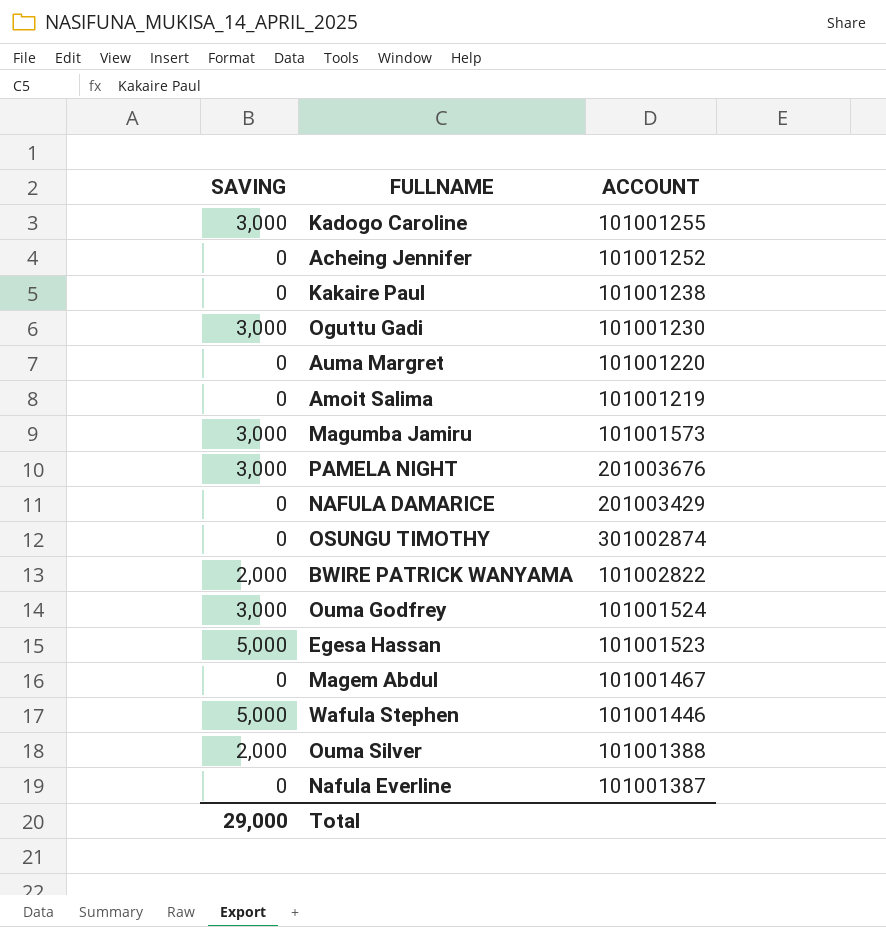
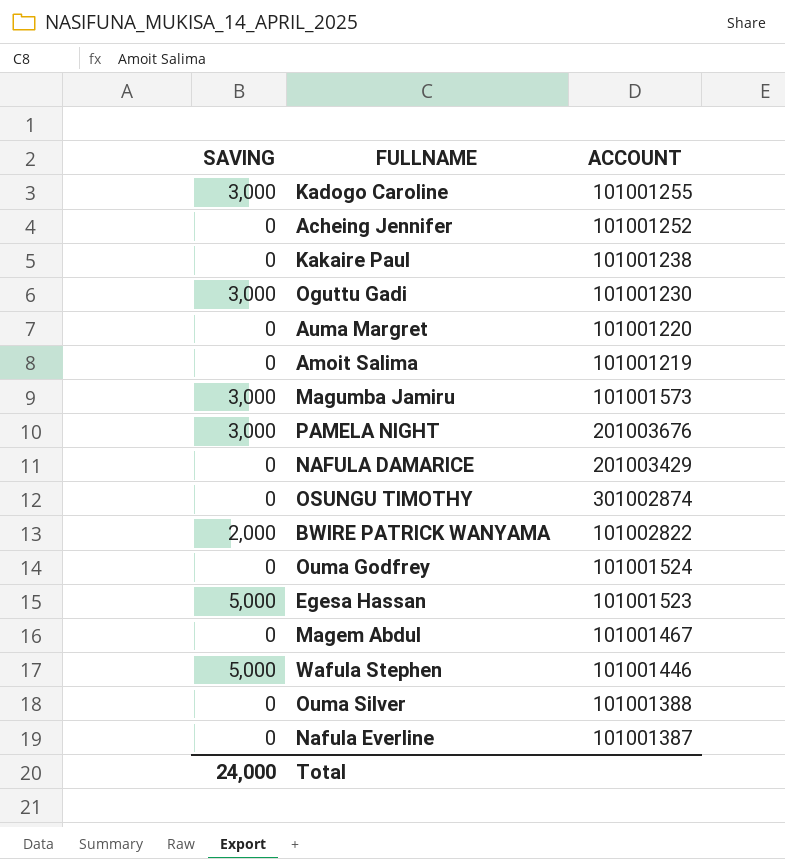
Ouma Godfrey | SAVING: 3,000 -> 0
Ouma Silver | SAVING: 2,000 -> 0
Total | SAVING: 29,000 -> 24,000

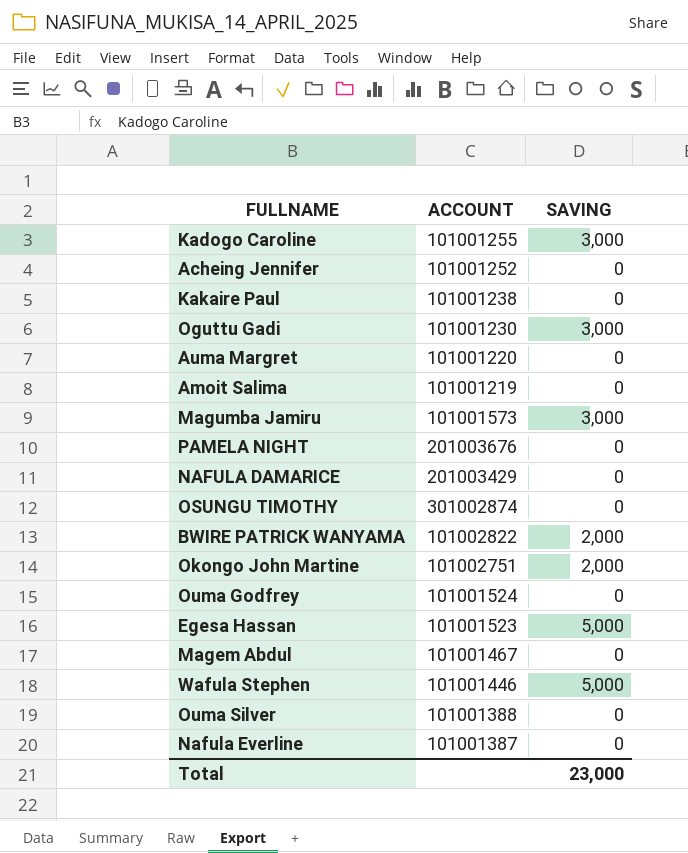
column SAVING | position: 1 -> 3
PAMELA NIGHT | SAVING: 3,000 -> 0
row Okongo John Martine: none -> 101002751 | 2,000
Total | SAVING: 24,000 -> 23,000

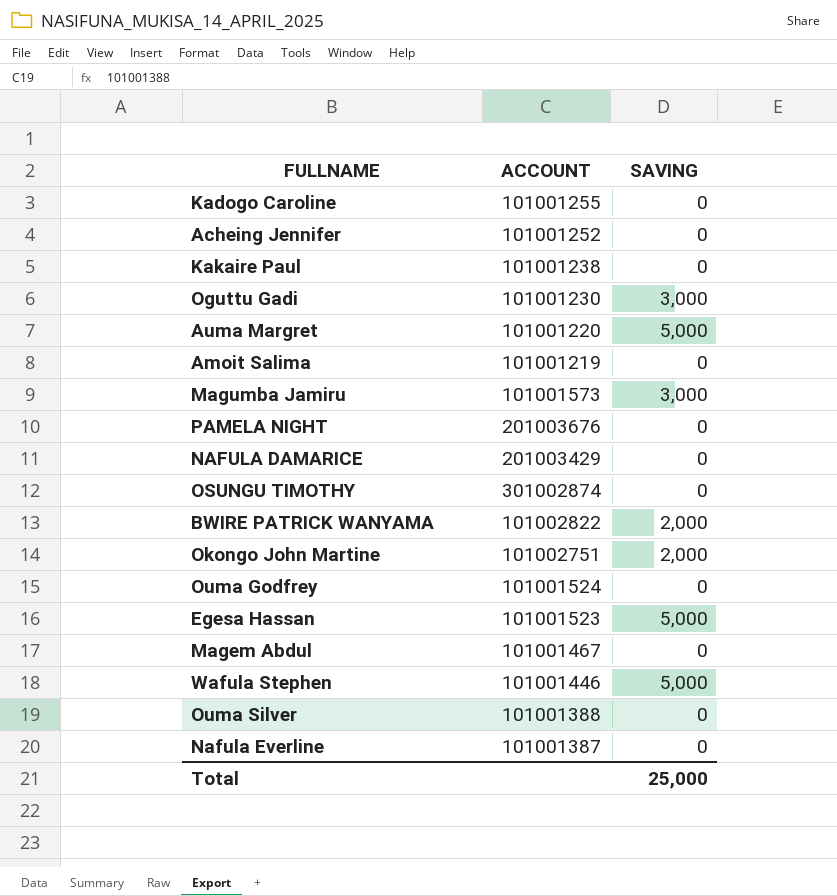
Kadogo Caroline | SAVING: 3,000 -> 0
Auma Margret | SAVING: 0 -> 5,000
Total | SAVING: 23,000 -> 25,000

